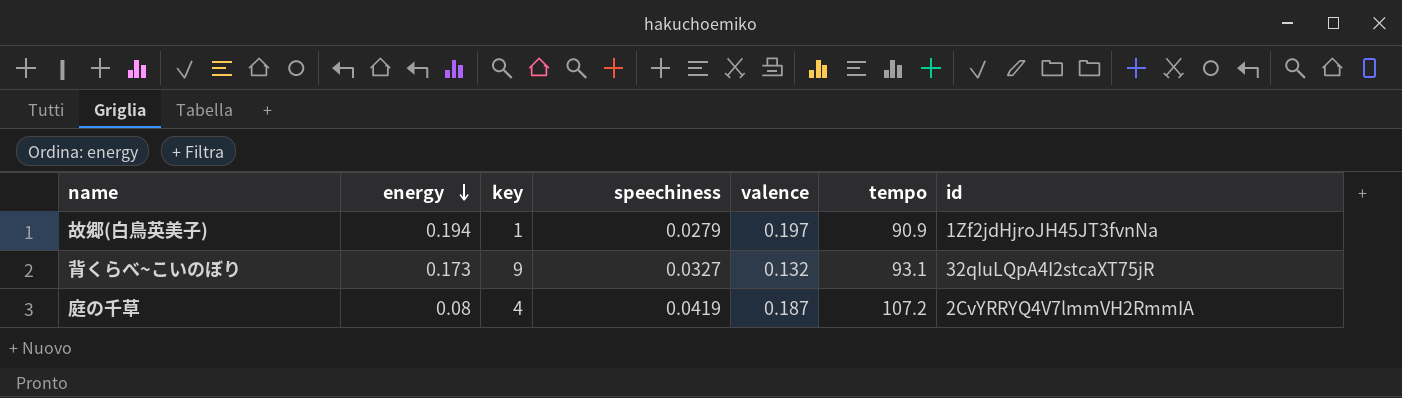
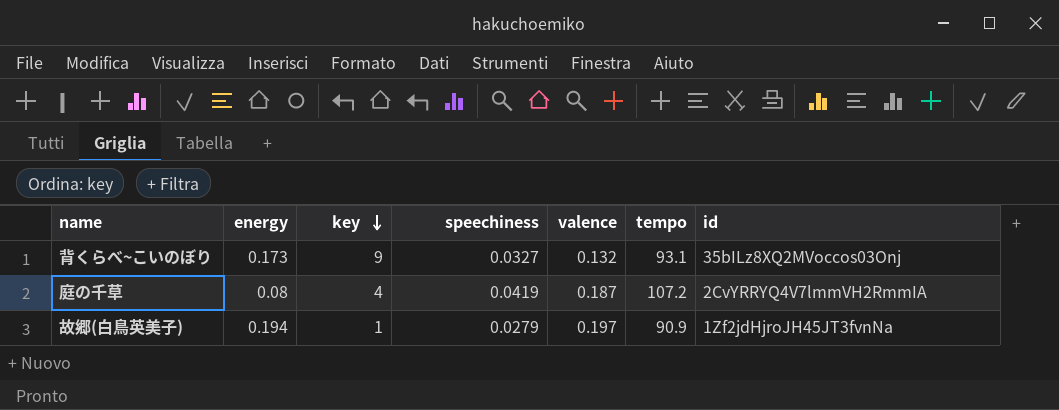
row order: energy descending -> key descending
背くらべ~こいのぼり | id: 32qIuLQpA4I2stcaXT75jR -> 35bILz8XQ2MVoccos03Onj

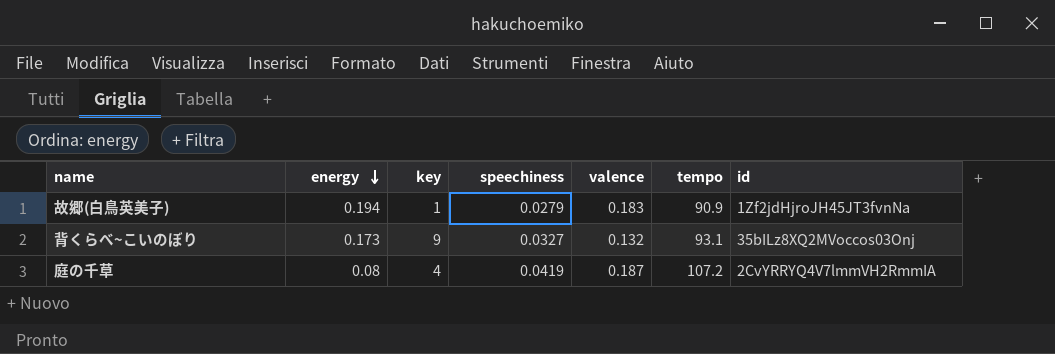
row order: key descending -> energy descending
故郷(白鳥英美子) | valence: 0.197 -> 0.183

